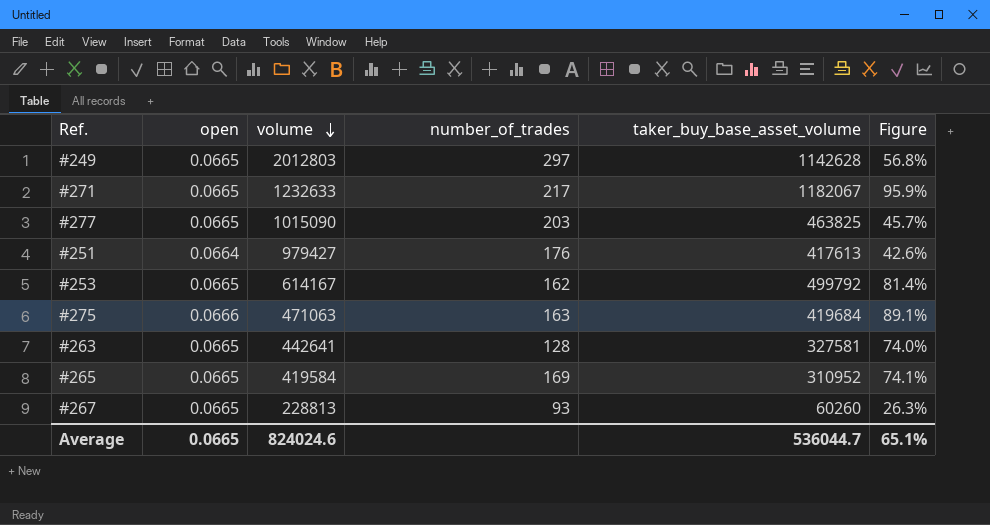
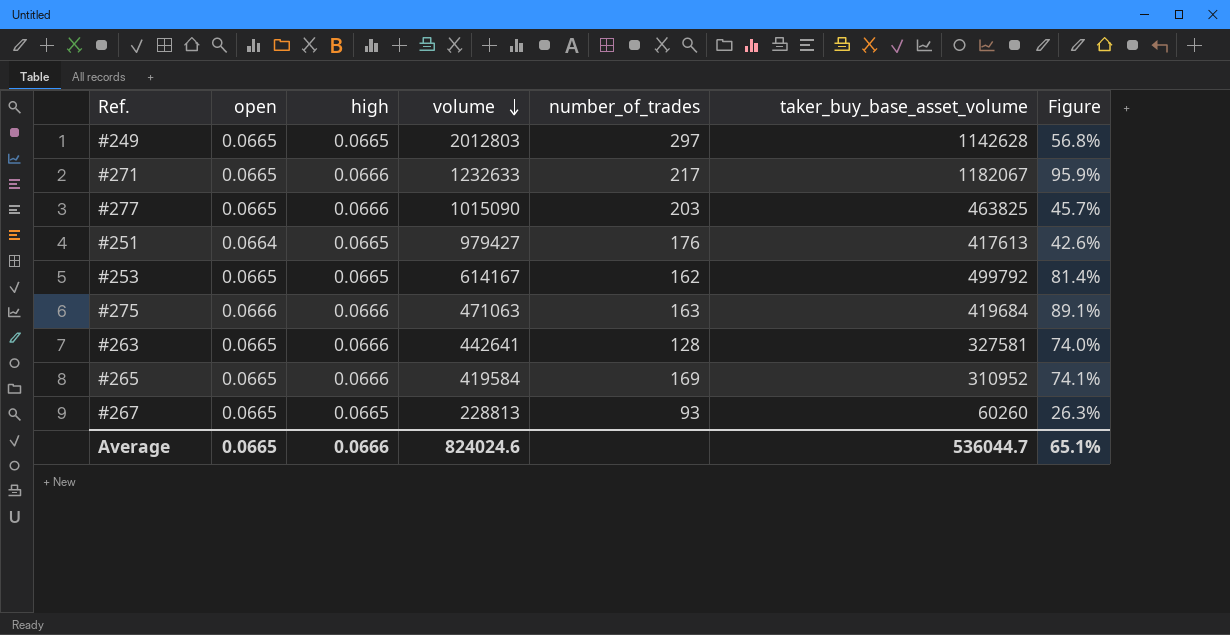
column high | position: none -> 3

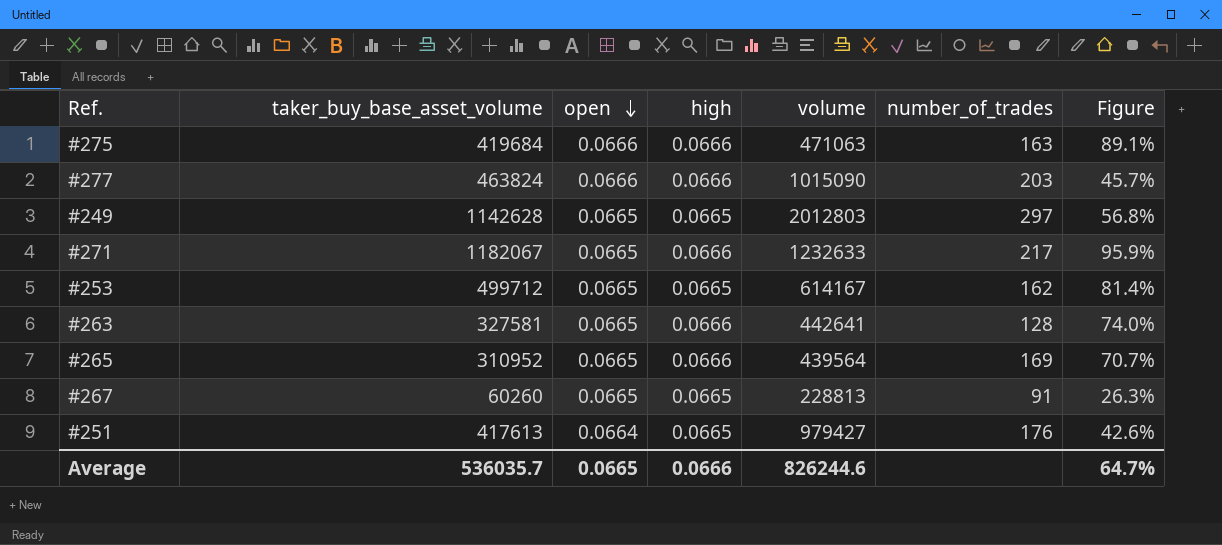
row order: volume descending -> open descending
column taker_buy_base_asset_volume | position: 6 -> 2
#277 | taker_buy_base_asset_volume: 463825 -> 463824
#277 | open: 0.0665 -> 0.0666
#253 | taker_buy_base_asset_volume: 499792 -> 499712
#265 | volume: 419584 -> 439564
#265 | Figure: 74.1% -> 70.7%
#267 | number_of_trades: 93 -> 91
Average | taker_buy_base_asset_volume: 536044.7 -> 536035.7
Average | volume: 824024.6 -> 826244.6
Average | Figure: 65.1% -> 64.7%

